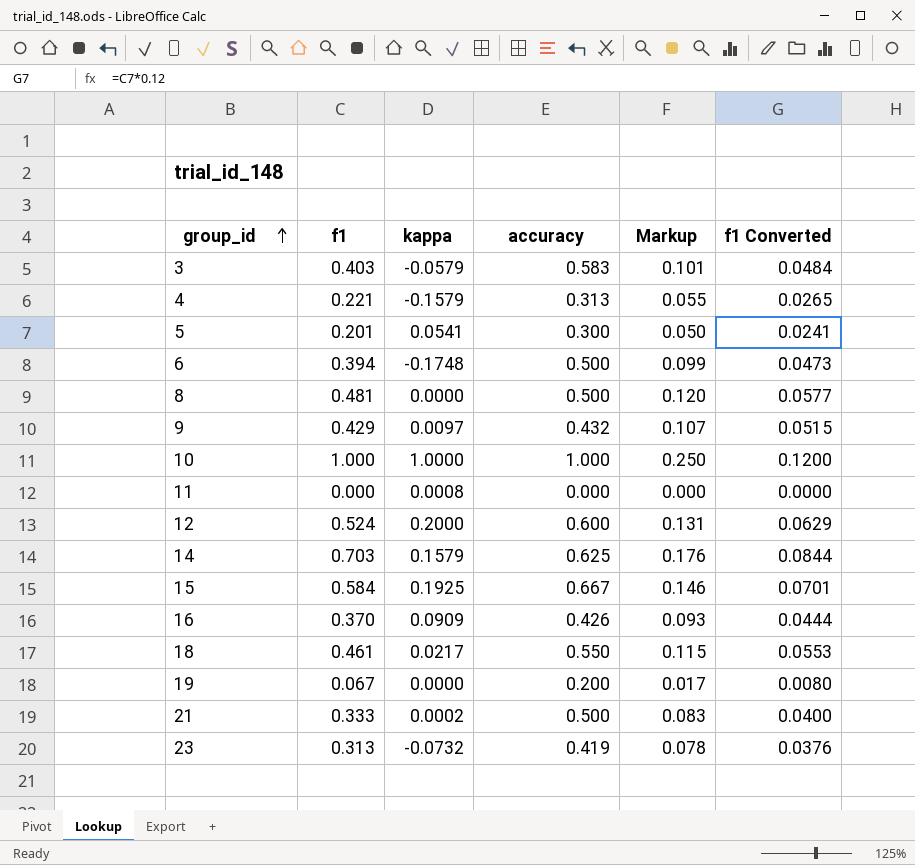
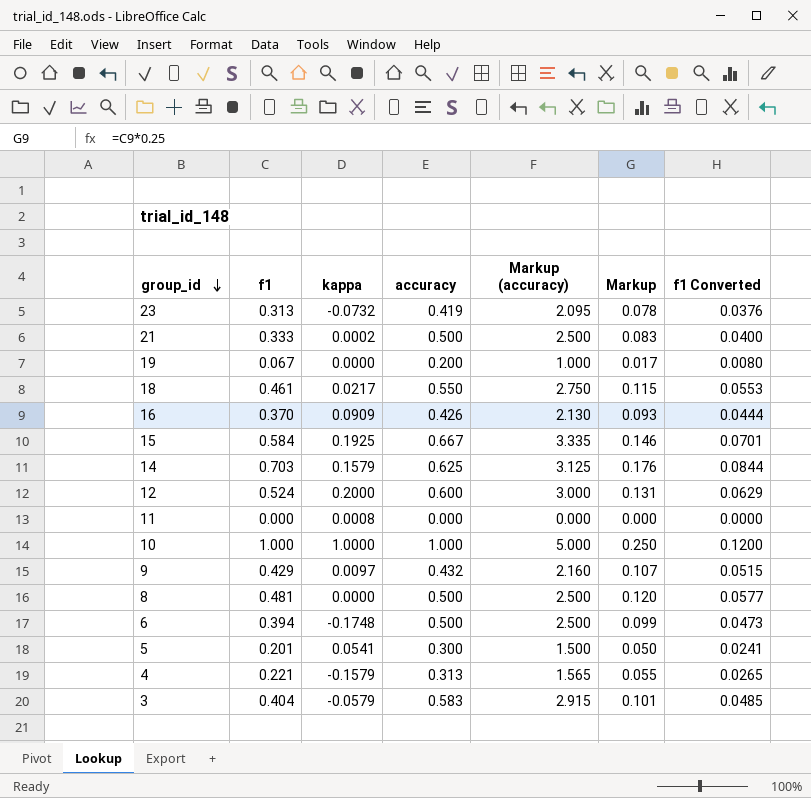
row order: group_id ascending -> group_id descending
column Markup (accuracy) | formula: none -> [accuracy] * 5
3 | f1: 0.403 -> 0.404
3 | f1 Converted: 0.0484 -> 0.0485

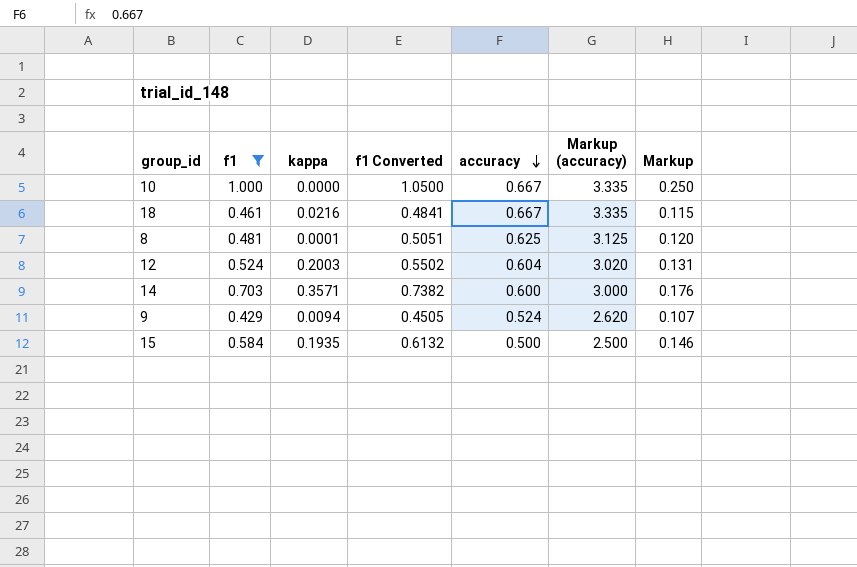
filter: none -> f1 >= 0.429
row order: group_id descending -> accuracy descending
column f1 Converted | formula: [f1] * 0.12 -> [f1] * 1.05
column f1 Converted | position: 7 -> 4
10 | kappa: 1.0000 -> 0.0000
10 | accuracy: 1.000 -> 0.667
10 | Markup (accuracy): 5.000 -> 3.335
18 | kappa: 0.0217 -> 0.0216
18 | accuracy: 0.550 -> 0.667
18 | Markup (accuracy): 2.750 -> 3.335
8 | kappa: 0.0000 -> 0.0001
8 | accuracy: 0.500 -> 0.625
8 | Markup (accuracy): 2.500 -> 3.125
12 | kappa: 0.2000 -> 0.2003
12 | accuracy: 0.600 -> 0.604
12 | Markup (accuracy): 3.000 -> 3.020
14 | kappa: 0.1579 -> 0.3571
14 | accuracy: 0.625 -> 0.600
14 | Markup (accuracy): 3.125 -> 3.000
9 | kappa: 0.0097 -> 0.0094
9 | accuracy: 0.432 -> 0.524
9 | Markup (accuracy): 2.160 -> 2.620
15 | kappa: 0.1925 -> 0.1935
15 | accuracy: 0.667 -> 0.500
15 | Markup (accuracy): 3.335 -> 2.500

